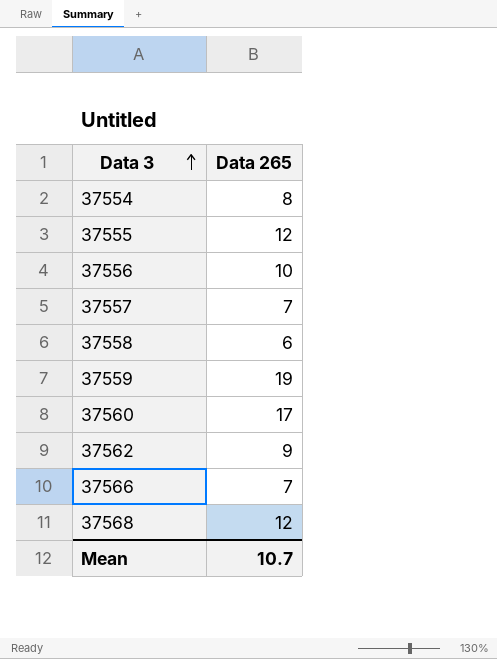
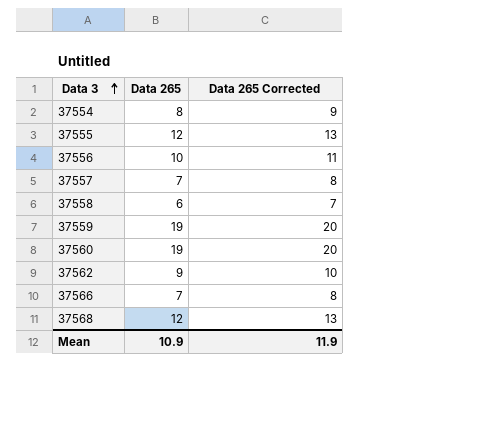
column Data 265 Corrected | formula: none -> [Data 265] + 1
37560 | Data 265: 17 -> 19
Mean | Data 265: 10.7 -> 10.9

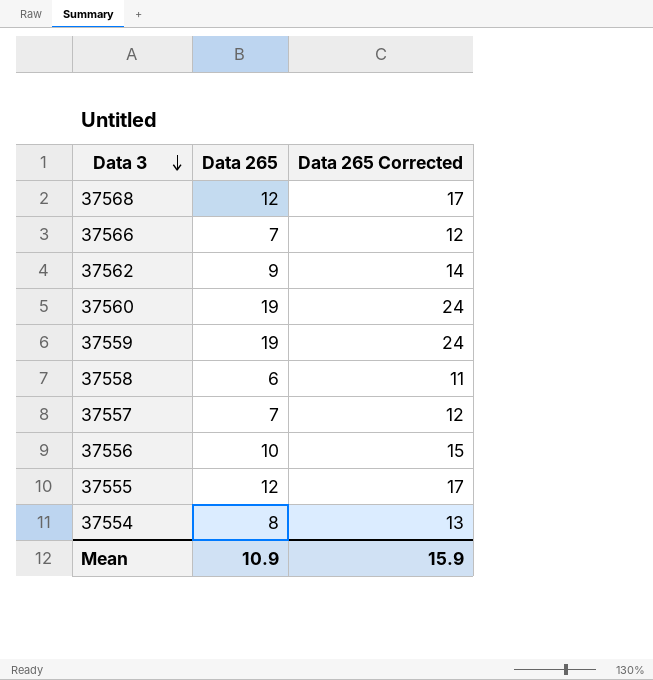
row order: Data 3 ascending -> Data 3 descending
column Data 265 Corrected | formula: [Data 265] + 1 -> [Data 265] + 5
Mean | Data 265 Corrected: 11.9 -> 15.9

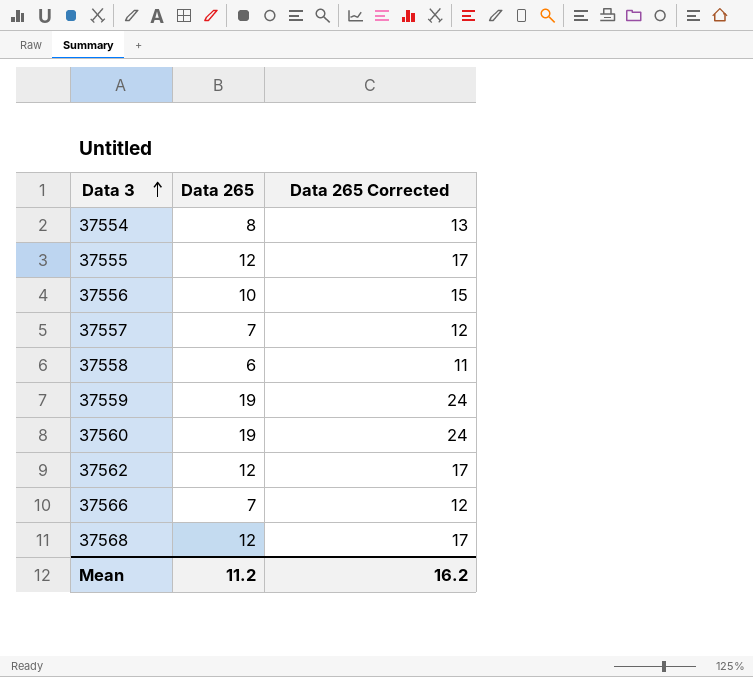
row order: Data 3 descending -> Data 3 ascending
37562 | Data 265: 9 -> 12
37562 | Data 265 Corrected: 14 -> 17
Mean | Data 265: 10.9 -> 11.2
Mean | Data 265 Corrected: 15.9 -> 16.2

